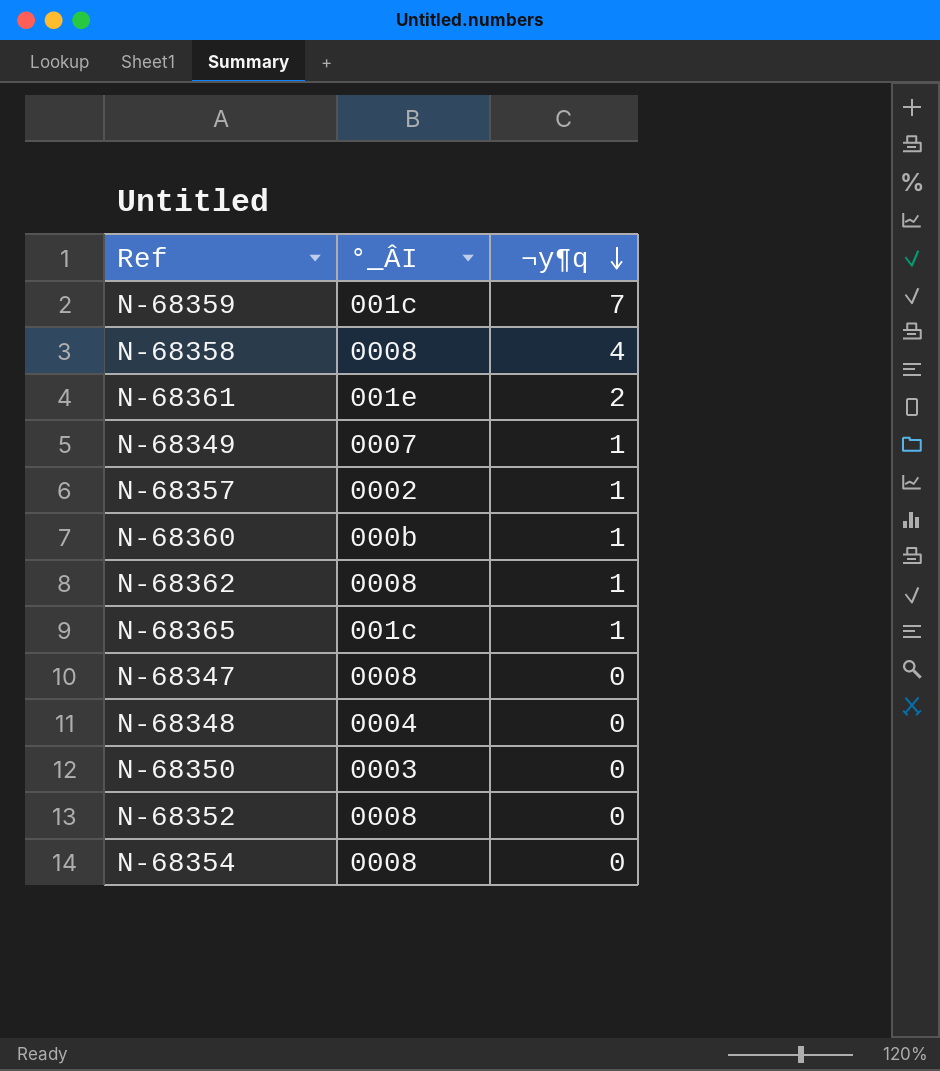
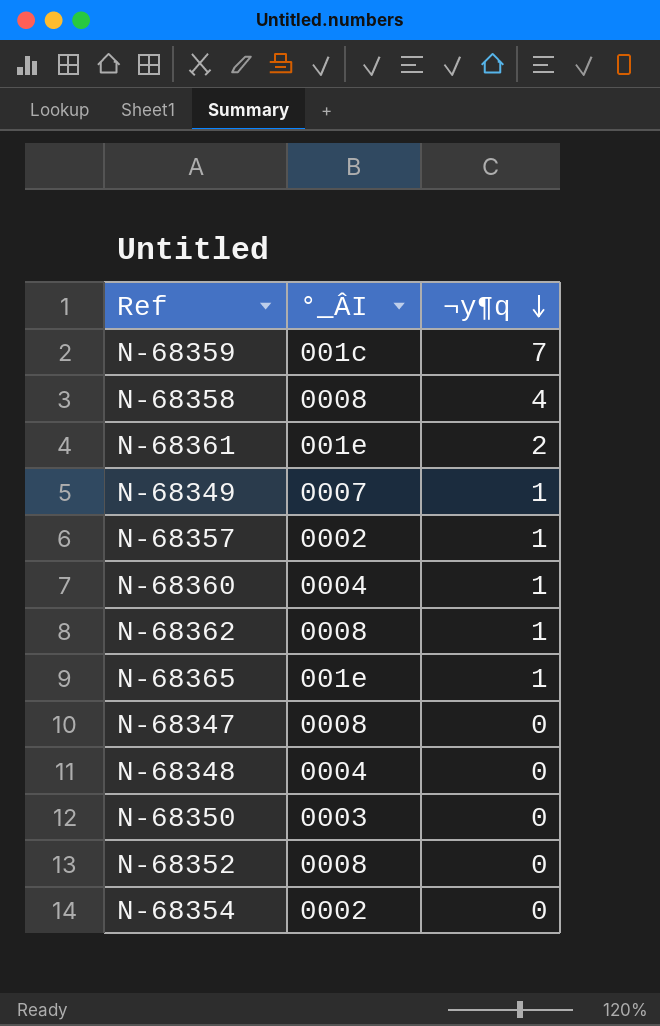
N-68360 | °_ÂI: 000b -> 0004
N-68365 | °_ÂI: 001c -> 001e
N-68354 | °_ÂI: 0008 -> 0002

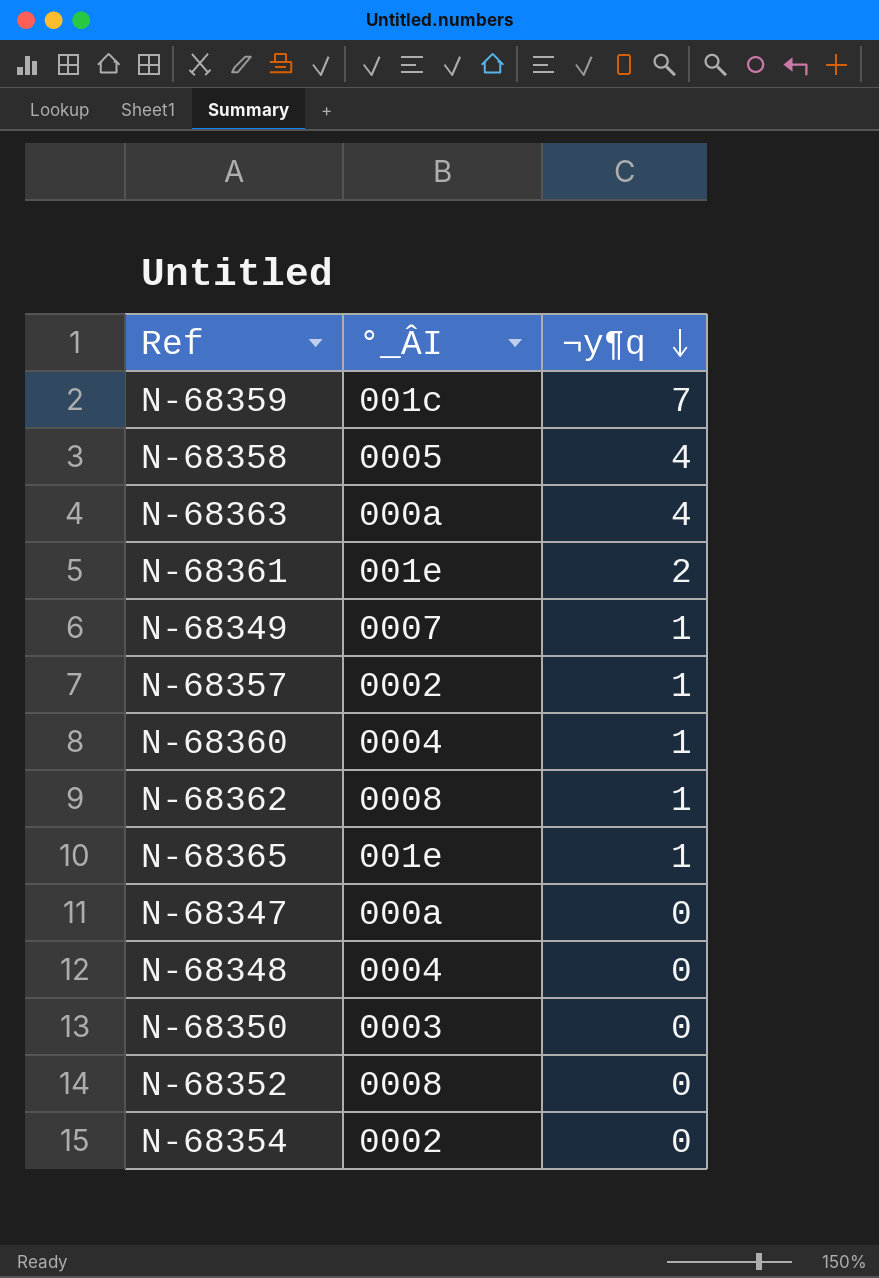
N-68358 | °_ÂI: 0008 -> 0005
row N-68363: none -> 000a | 4
N-68347 | °_ÂI: 0008 -> 000a

